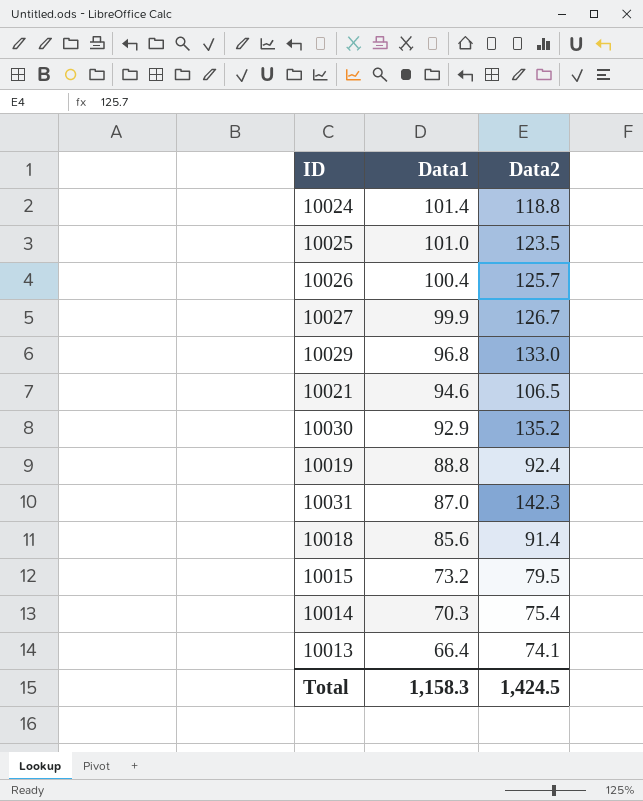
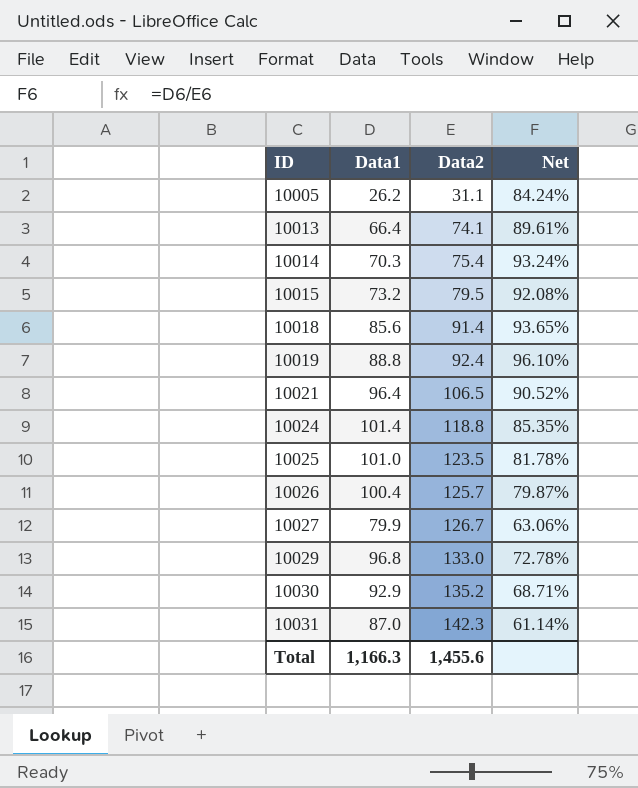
row order: Data1 descending -> ID ascending
column Net | formula: none -> [Data1] / [Data2]
row 10005: none -> 26.2 | 31.1 | 84.24%
10021 | Data1: 94.6 -> 96.4
10027 | Data1: 99.9 -> 79.9
Total | Data1: 1,158.3 -> 1,166.3
Total | Data2: 1,424.5 -> 1,455.6

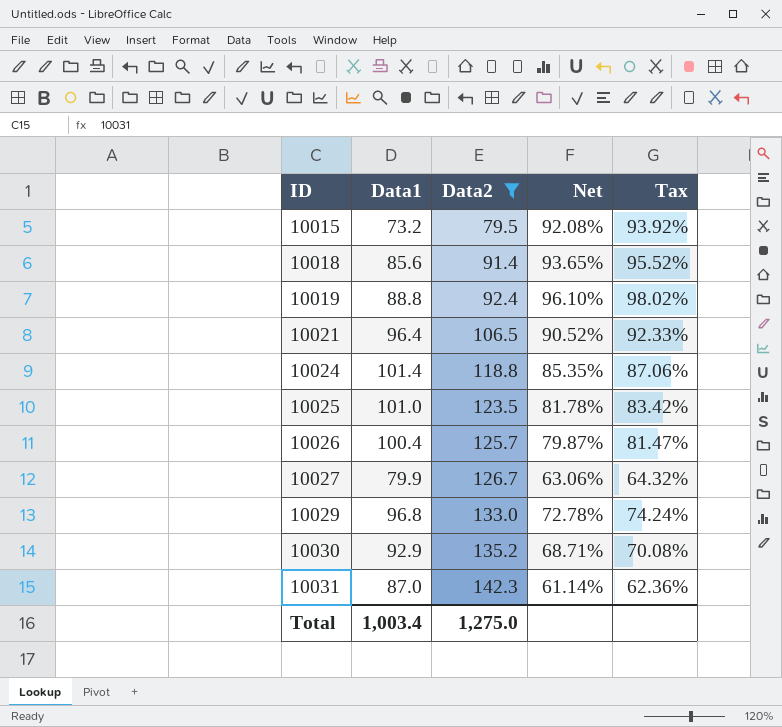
filter: none -> Data2 >= 79.5
column Tax | formula: none -> [Net] * 1.02
Total | Data1: 1,166.3 -> 1,003.4
Total | Data2: 1,455.6 -> 1,275.0

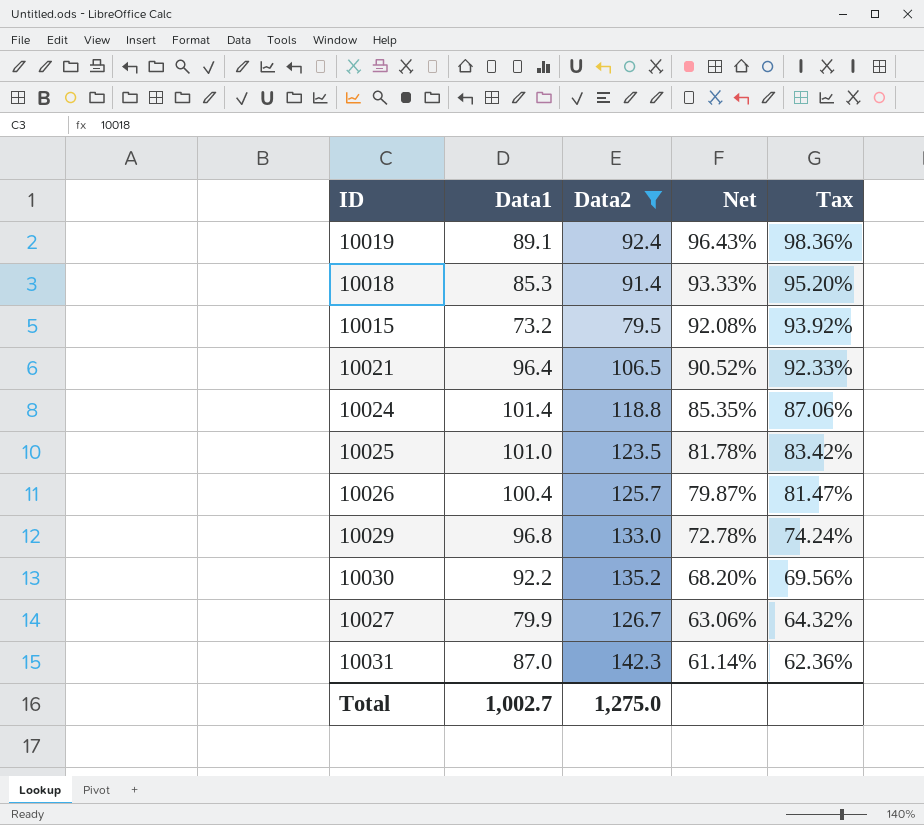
row order: ID ascending -> Net descending
10019 | Data1: 88.8 -> 89.1
10019 | Net: 96.10% -> 96.43%
10019 | Tax: 98.02% -> 98.36%
10018 | Data1: 85.6 -> 85.3
10018 | Net: 93.65% -> 93.33%
10018 | Tax: 95.52% -> 95.20%
10030 | Data1: 92.9 -> 92.2
10030 | Net: 68.71% -> 68.20%
10030 | Tax: 70.08% -> 69.56%
Total | Data1: 1,003.4 -> 1,002.7

